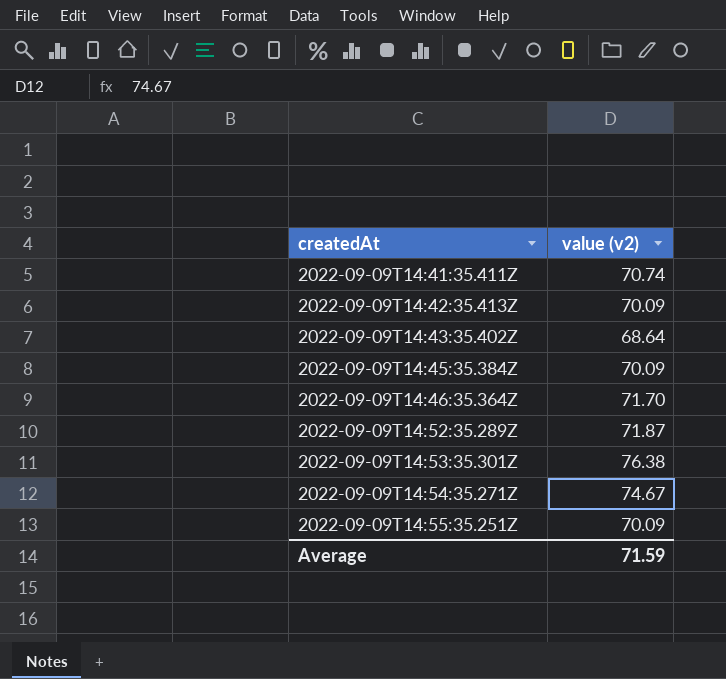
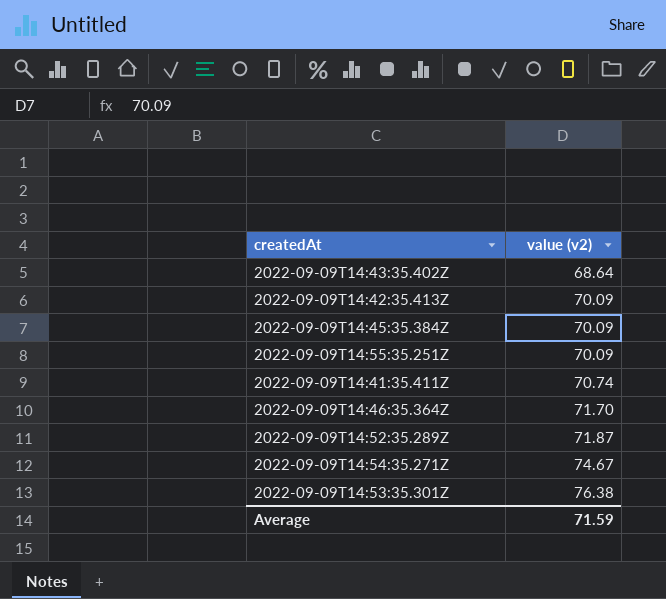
row order: createdAt ascending -> value (v2) ascending

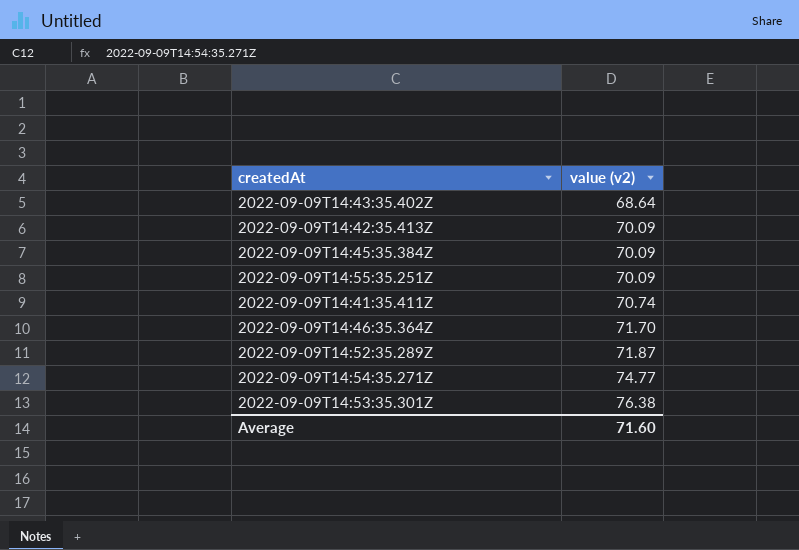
2022-09-09T14:54:35.271Z | value (v2): 74.67 -> 74.77
Average | value (v2): 71.59 -> 71.60

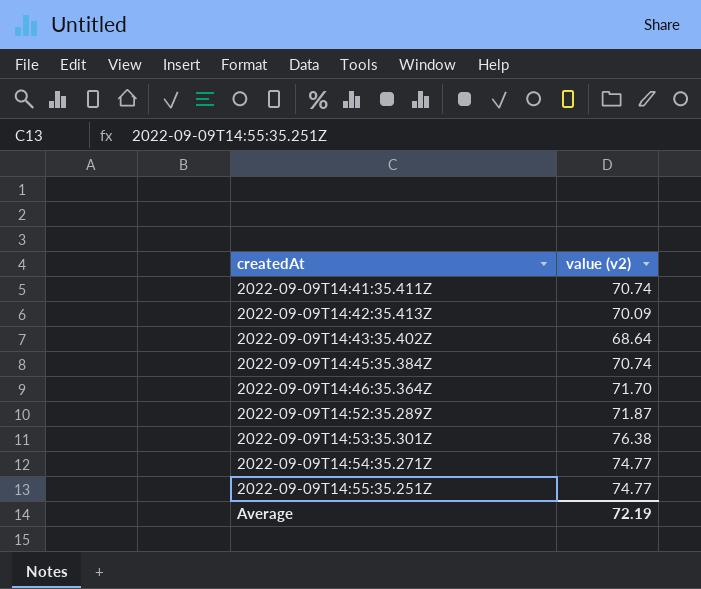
row order: value (v2) ascending -> createdAt ascending
2022-09-09T14:45:35.384Z | value (v2): 70.09 -> 70.74
2022-09-09T14:55:35.251Z | value (v2): 70.09 -> 74.77
Average | value (v2): 71.60 -> 72.19

